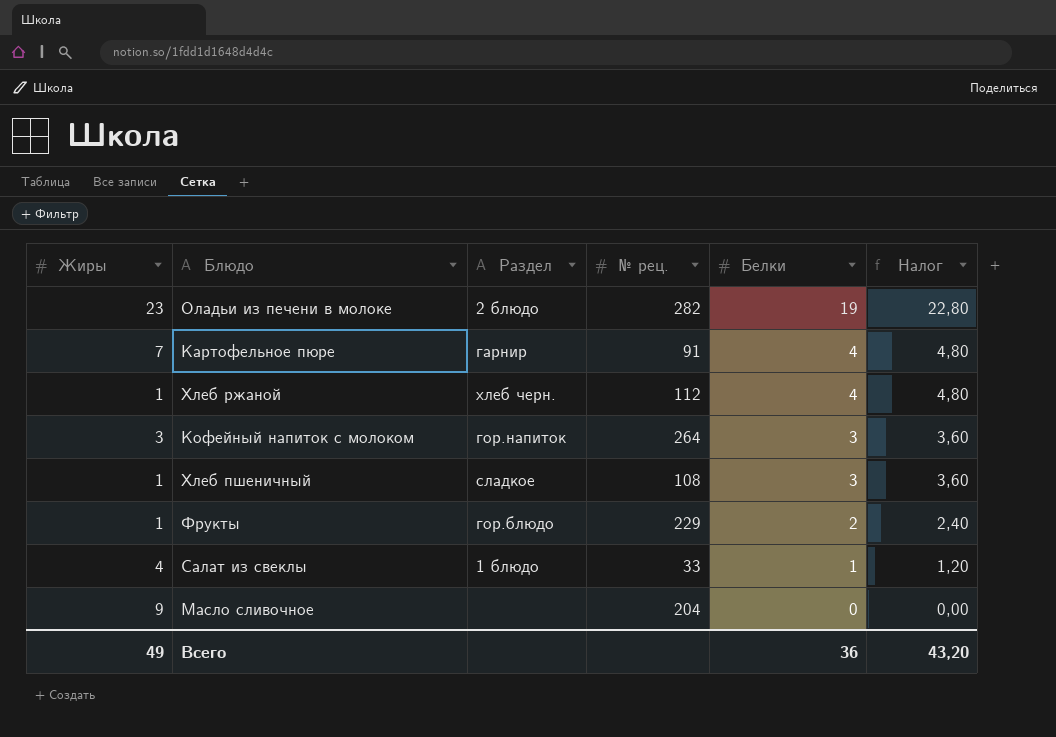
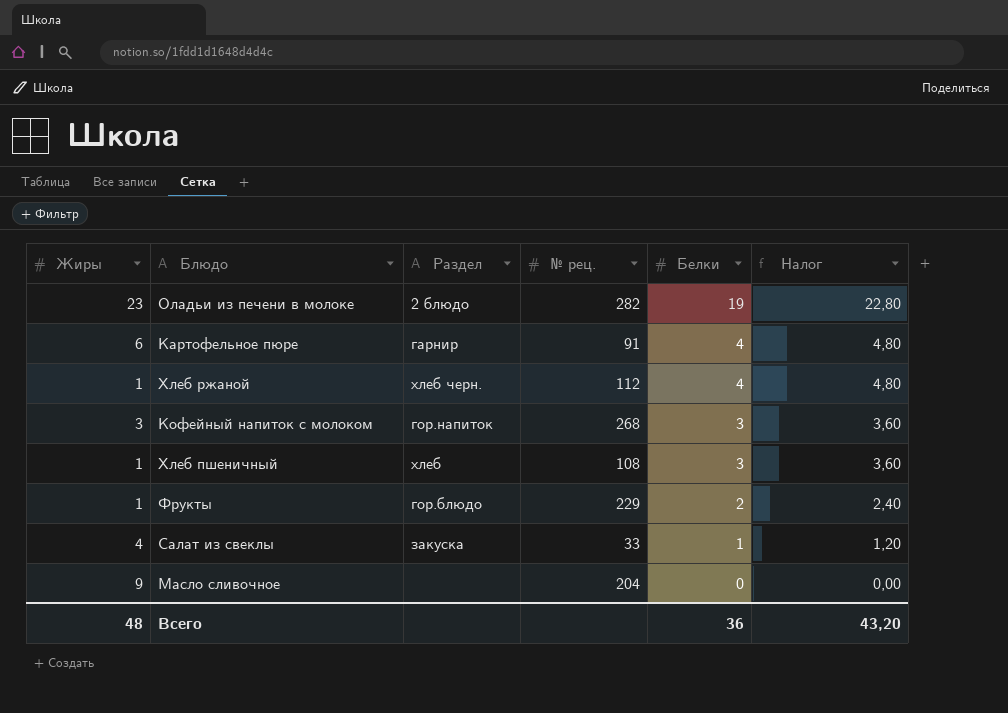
Картофельное пюре | Жиры: 7 -> 6
Кофейный напиток с молоком | № рец.: 264 -> 268
Хлеб пшеничный | Раздел: сладкое -> хлеб
Салат из свеклы | Раздел: 1 блюдо -> закуска
Всего | Жиры: 49 -> 48

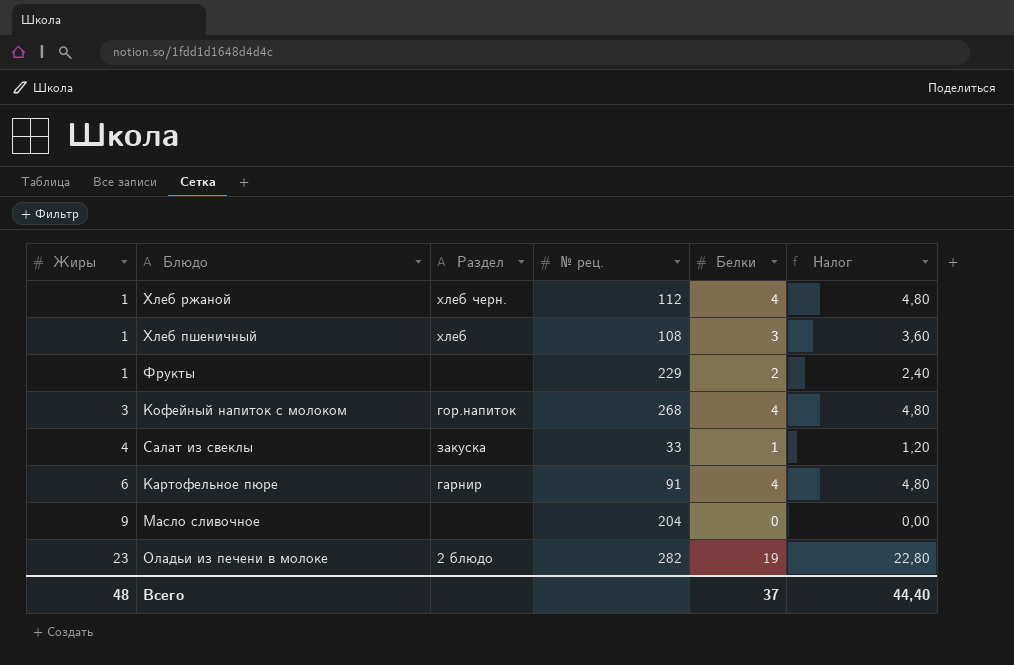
row order: Белки descending -> Жиры ascending
Фрукты | Раздел: гор.блюдо -> none
Кофейный напиток с молоком | Белки: 3 -> 4
Кофейный напиток с молоком | Налог: 3,60 -> 4,80
Всего | Белки: 36 -> 37
Всего | Налог: 43,20 -> 44,40

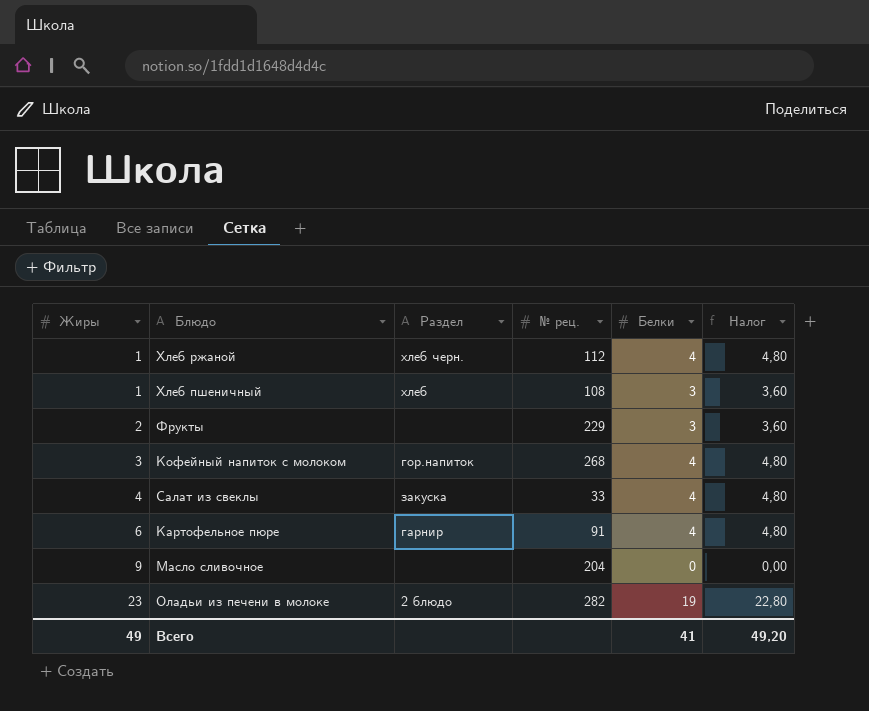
Фрукты | Жиры: 1 -> 2
Фрукты | Белки: 2 -> 3
Фрукты | Налог: 2,40 -> 3,60
Салат из свеклы | Белки: 1 -> 4
Салат из свеклы | Налог: 1,20 -> 4,80
Всего | Жиры: 48 -> 49
Всего | Белки: 37 -> 41
Всего | Налог: 44,40 -> 49,20

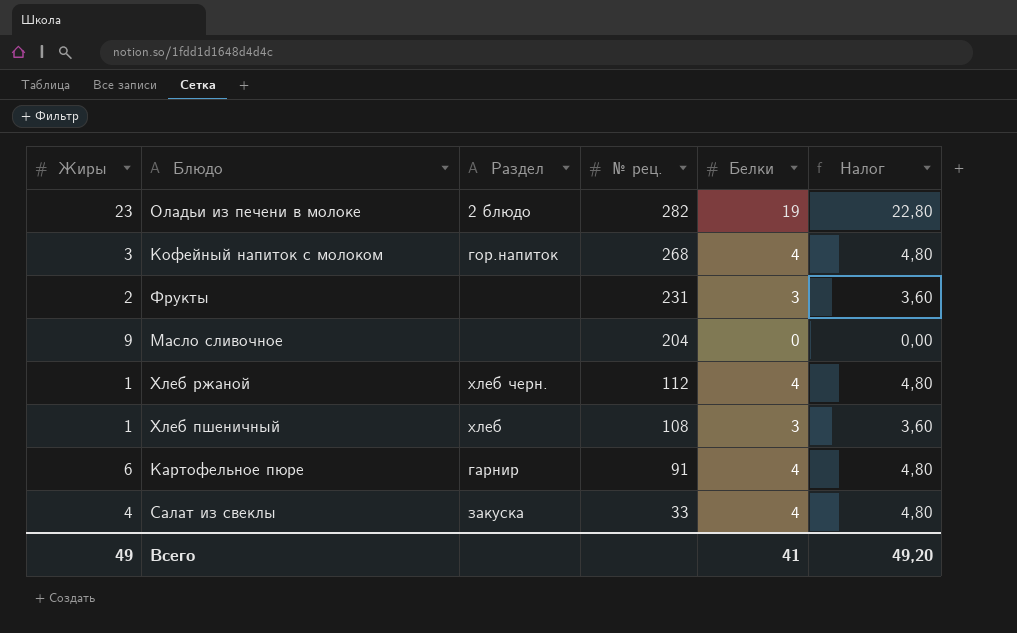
row order: Жиры ascending -> № рец. descending
Фрукты | № рец.: 229 -> 231

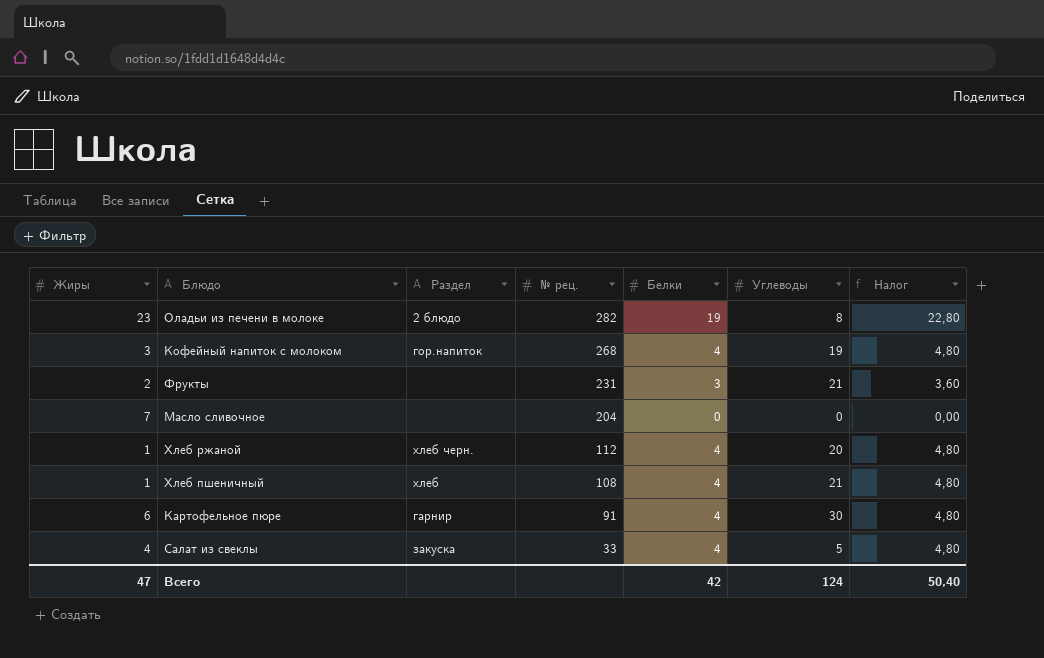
column Углеводы | position: none -> 6
Масло сливочное | Жиры: 9 -> 7
Хлеб пшеничный | Белки: 3 -> 4
Хлеб пшеничный | Налог: 3,60 -> 4,80
Всего | Жиры: 49 -> 47
Всего | Белки: 41 -> 42
Всего | Налог: 49,20 -> 50,40

